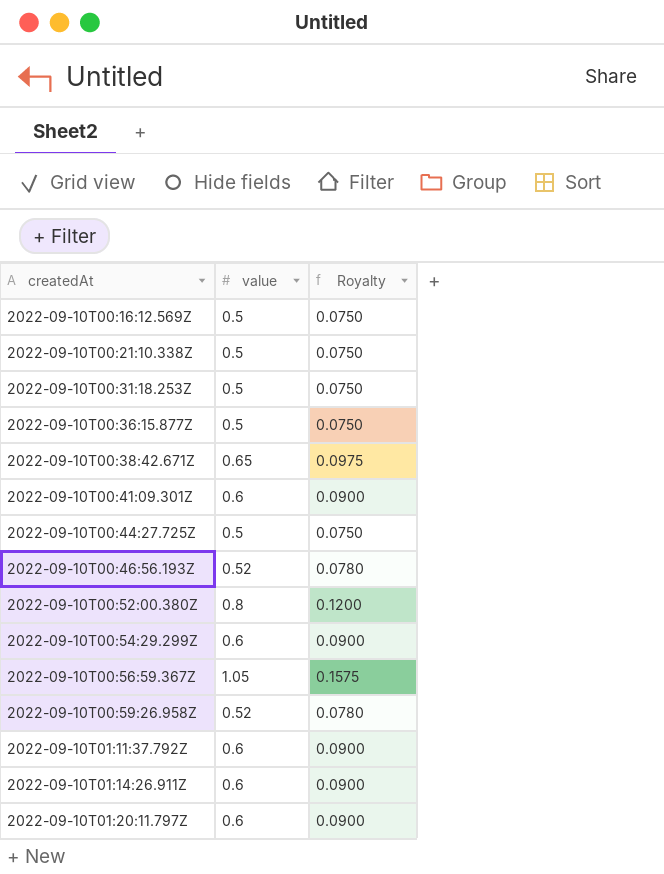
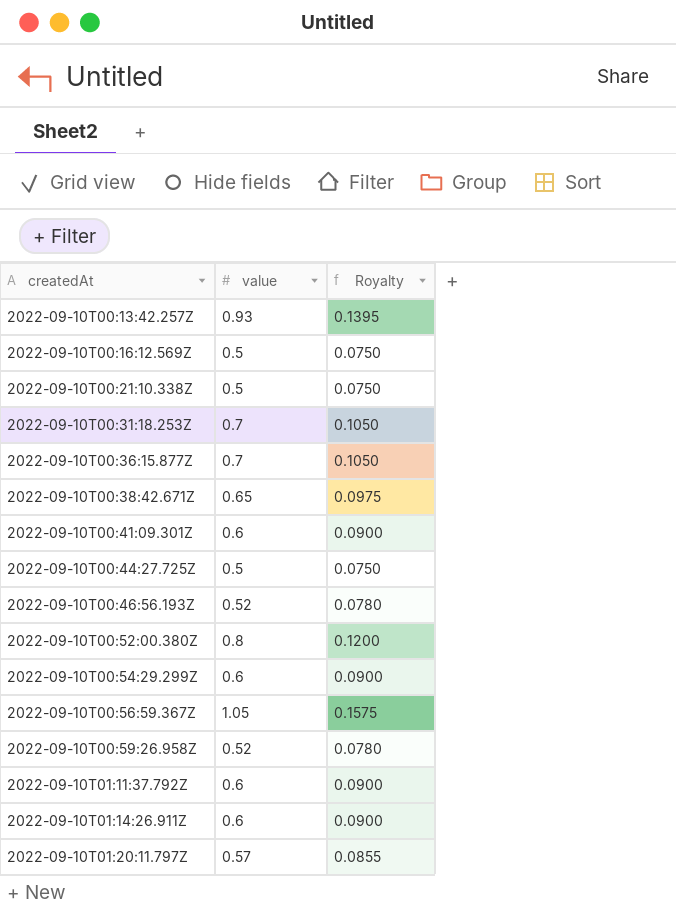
row 2022-09-10T00:13:42.257Z: none -> 0.93 | 0.1395
2022-09-10T00:31:18.253Z | value: 0.5 -> 0.7
2022-09-10T00:31:18.253Z | Royalty: 0.0750 -> 0.1050
2022-09-10T00:36:15.877Z | value: 0.5 -> 0.7
2022-09-10T00:36:15.877Z | Royalty: 0.0750 -> 0.1050
2022-09-10T01:20:11.797Z | value: 0.6 -> 0.57
2022-09-10T01:20:11.797Z | Royalty: 0.0900 -> 0.0855

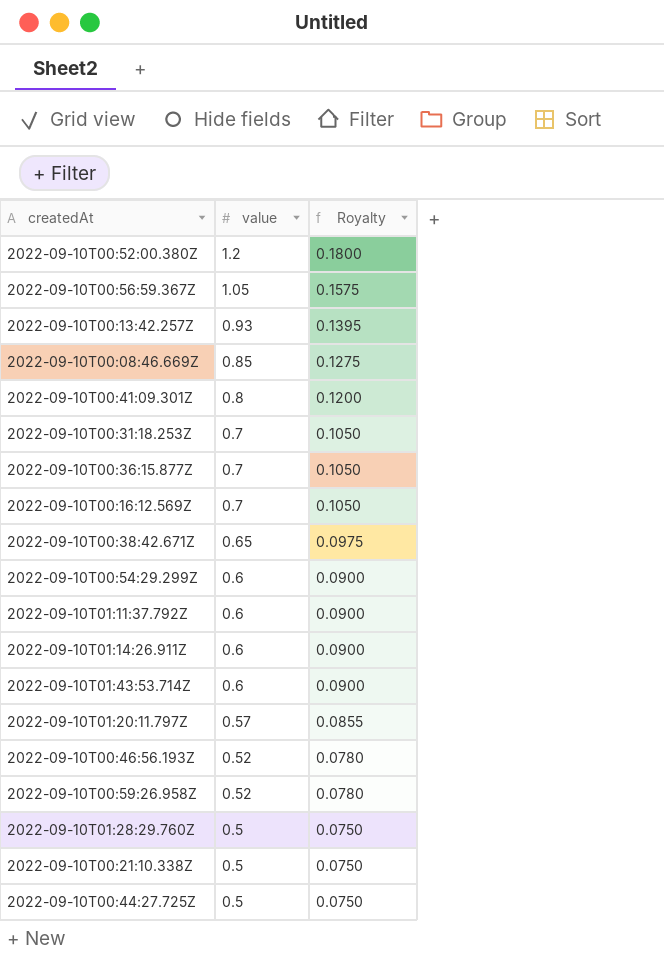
row order: createdAt ascending -> value descending
2022-09-10T00:52:00.380Z | value: 0.8 -> 1.2
2022-09-10T00:52:00.380Z | Royalty: 0.1200 -> 0.1800
row 2022-09-10T00:08:46.669Z: none -> 0.85 | 0.1275
2022-09-10T00:41:09.301Z | value: 0.6 -> 0.8
2022-09-10T00:41:09.301Z | Royalty: 0.0900 -> 0.1200
2022-09-10T00:16:12.569Z | value: 0.5 -> 0.7
2022-09-10T00:16:12.569Z | Royalty: 0.0750 -> 0.1050
row 2022-09-10T01:43:53.714Z: none -> 0.6 | 0.0900
row 2022-09-10T01:28:29.760Z: none -> 0.5 | 0.0750

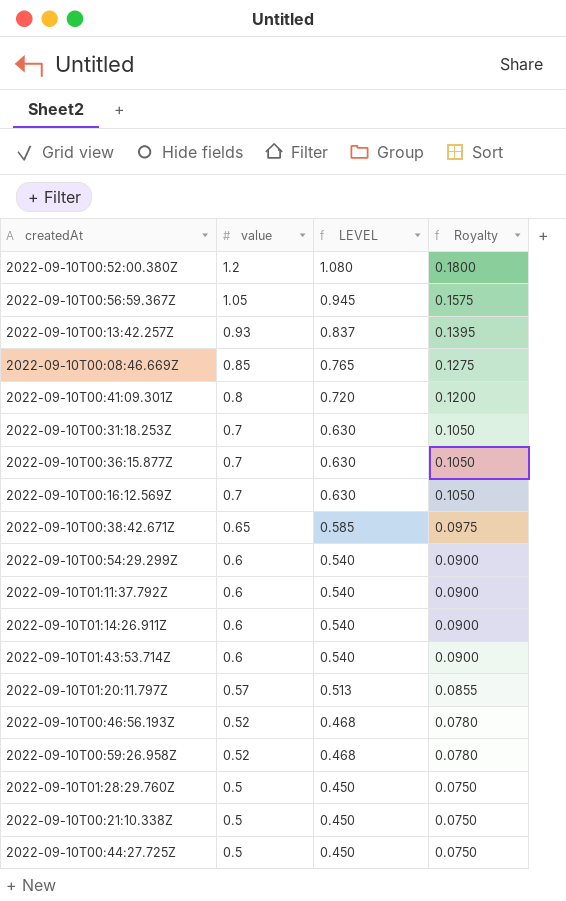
column LEVEL | formula: none -> [value] * 0.9

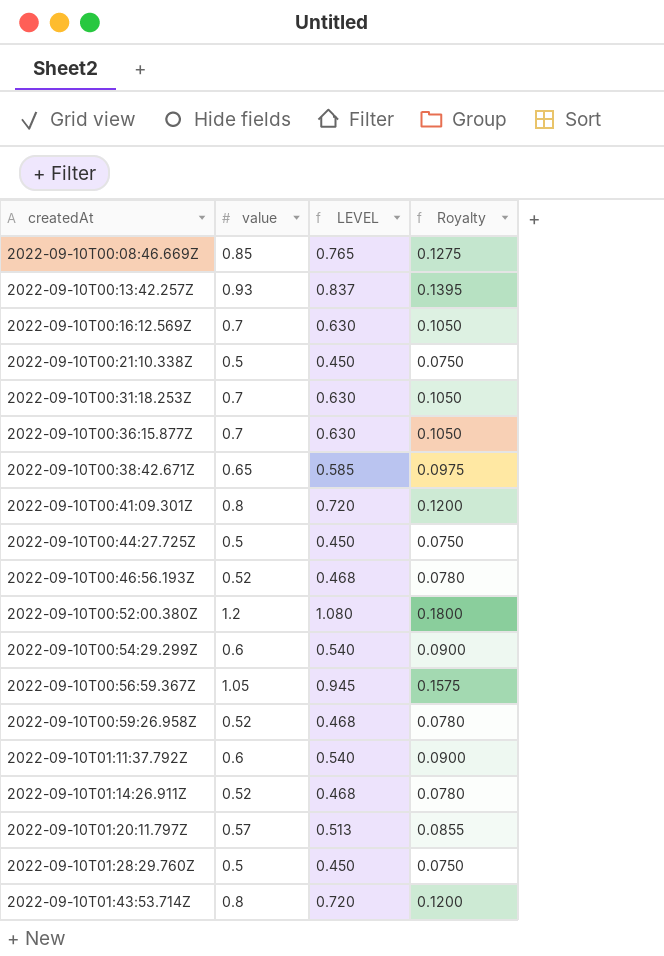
row order: value descending -> createdAt ascending
2022-09-10T01:14:26.911Z | value: 0.6 -> 0.52
2022-09-10T01:14:26.911Z | LEVEL: 0.540 -> 0.468
2022-09-10T01:14:26.911Z | Royalty: 0.0900 -> 0.0780
2022-09-10T01:43:53.714Z | value: 0.6 -> 0.8
2022-09-10T01:43:53.714Z | LEVEL: 0.540 -> 0.720
2022-09-10T01:43:53.714Z | Royalty: 0.0900 -> 0.1200

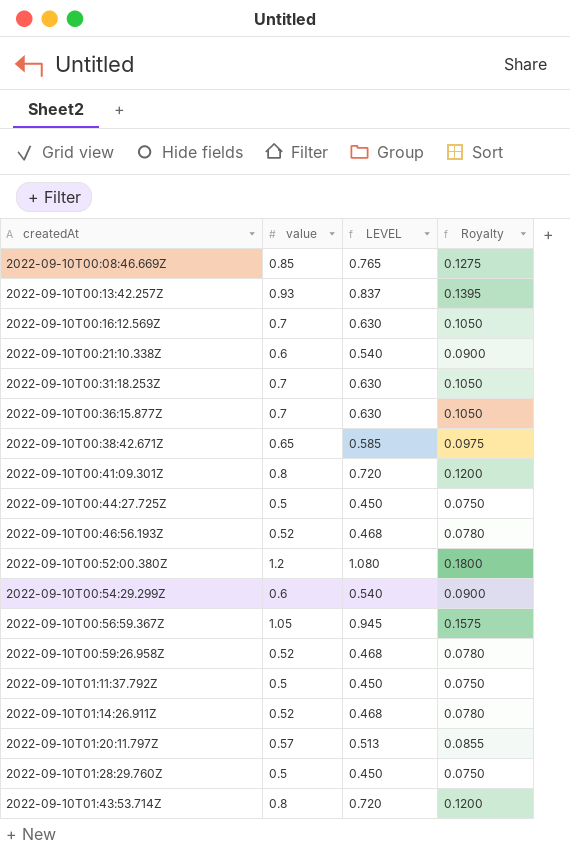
2022-09-10T00:21:10.338Z | value: 0.5 -> 0.6
2022-09-10T00:21:10.338Z | LEVEL: 0.450 -> 0.540
2022-09-10T00:21:10.338Z | Royalty: 0.0750 -> 0.0900
2022-09-10T01:11:37.792Z | value: 0.6 -> 0.5
2022-09-10T01:11:37.792Z | LEVEL: 0.540 -> 0.450
2022-09-10T01:11:37.792Z | Royalty: 0.0900 -> 0.0750

